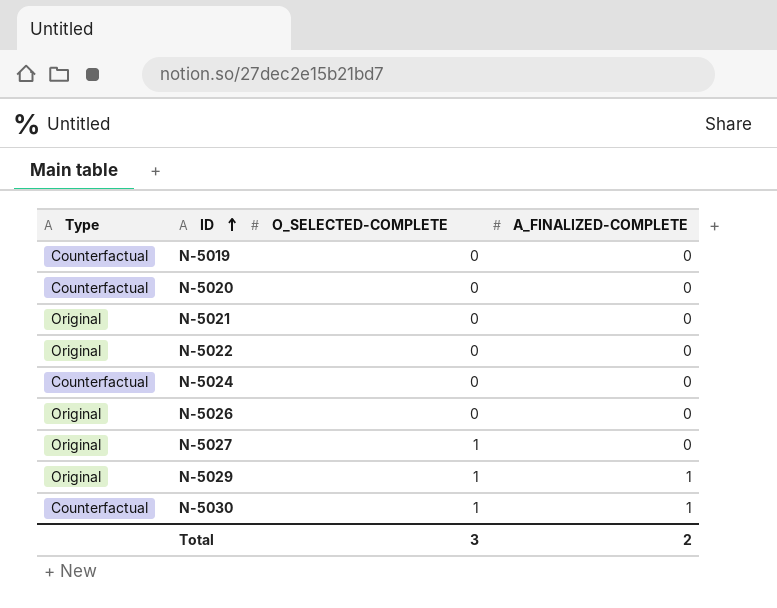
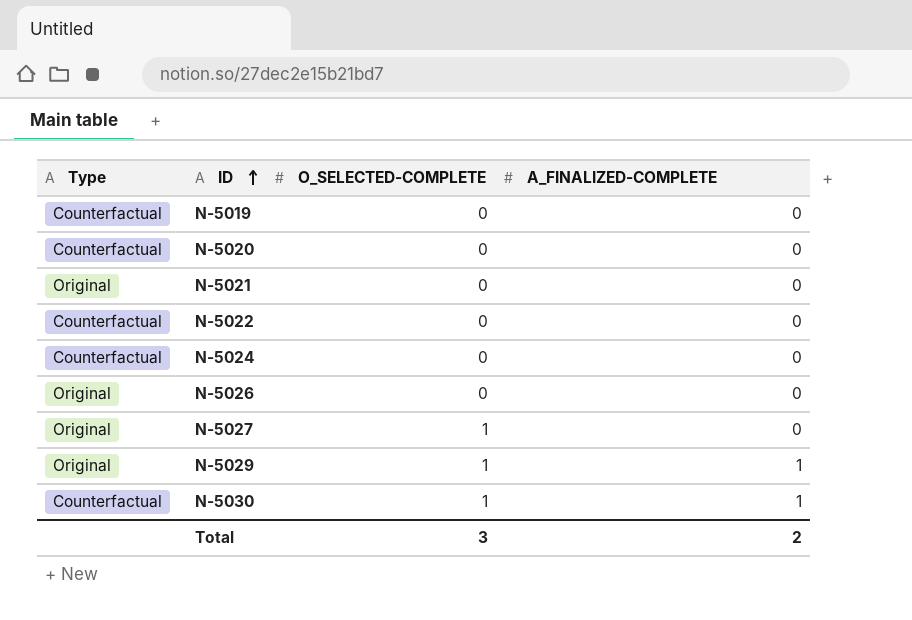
N-5022 | Type: Original -> Counterfactual

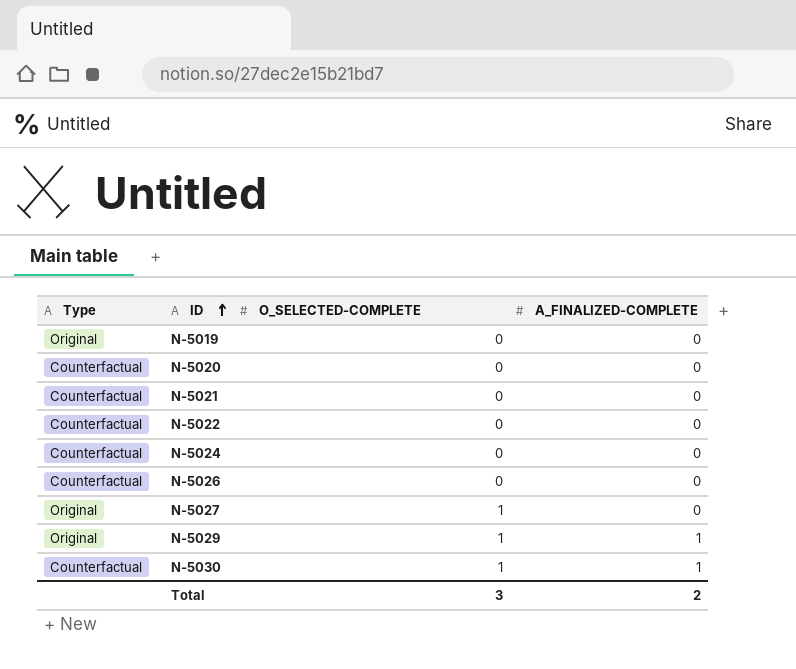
N-5019 | Type: Counterfactual -> Original
N-5021 | Type: Original -> Counterfactual
N-5026 | Type: Original -> Counterfactual

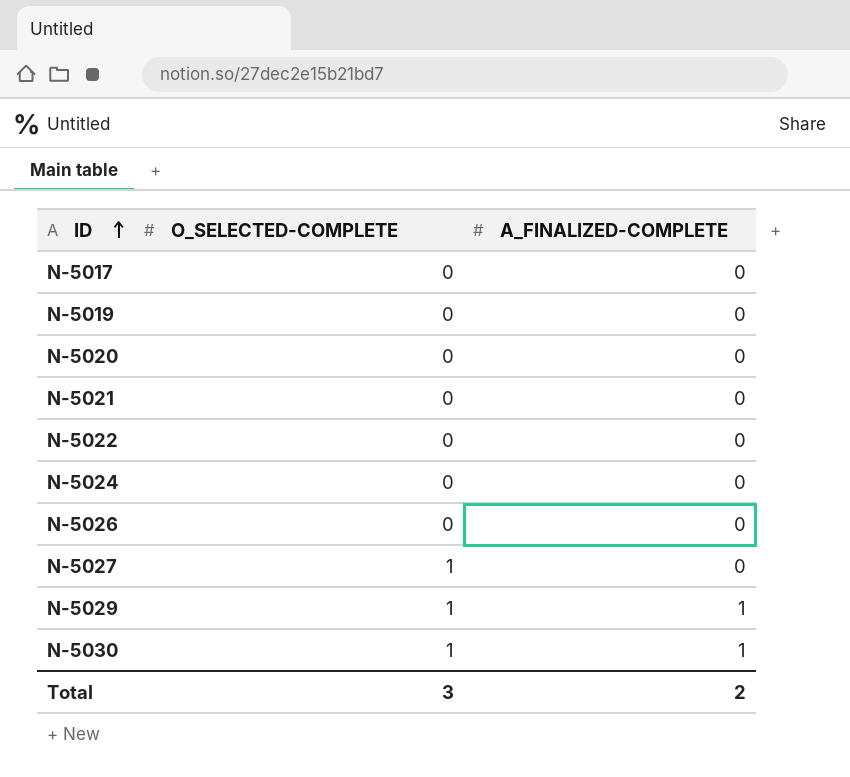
column Type | position: 1 -> none
row N-5017: none -> 0 | 0

